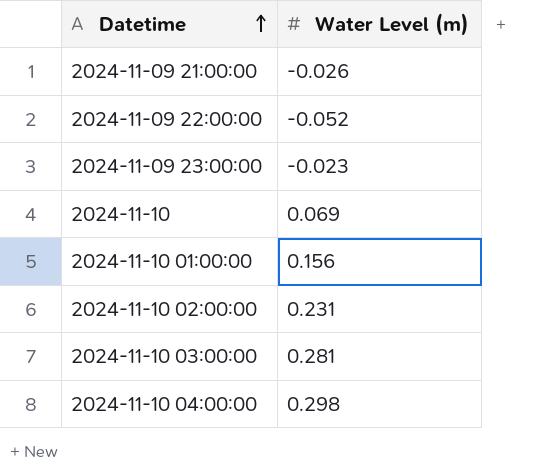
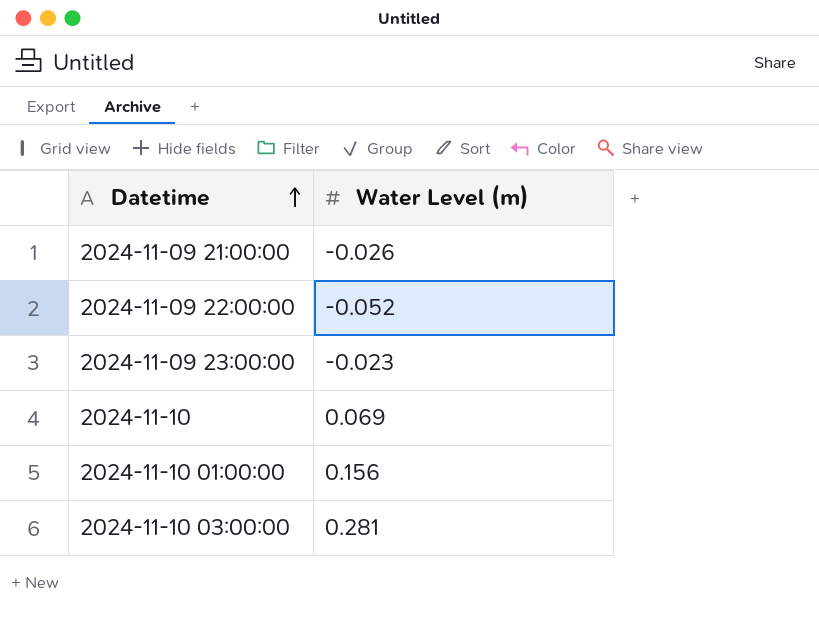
row 2024-11-10 02:00:00: 0.231 -> none
row 2024-11-10 04:00:00: 0.298 -> none

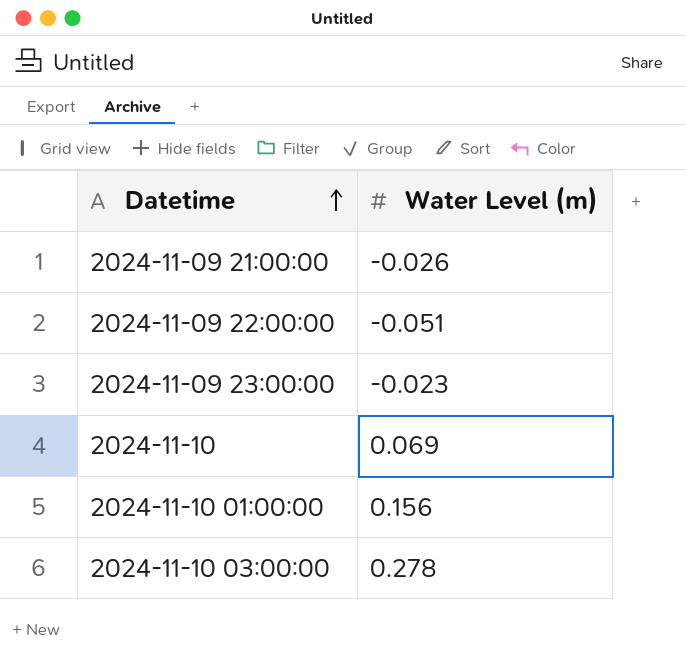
2024-11-09 22:00:00 | Water Level (m): -0.052 -> -0.051
2024-11-10 03:00:00 | Water Level (m): 0.281 -> 0.278

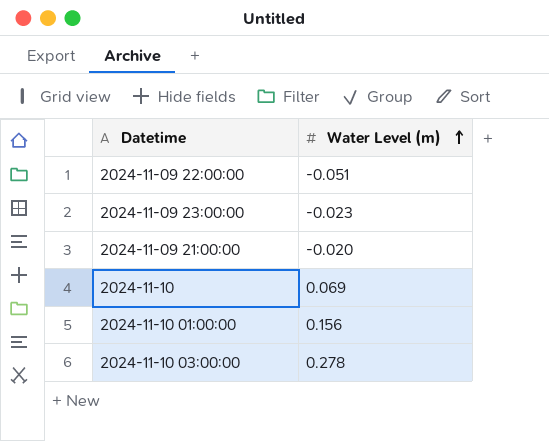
row order: Datetime ascending -> Water Level (m) ascending
2024-11-09 21:00:00 | Water Level (m): -0.026 -> -0.020

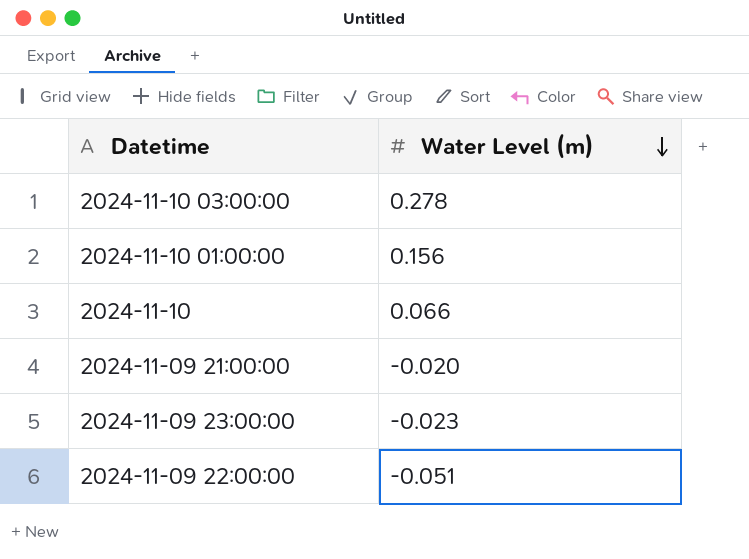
row order: Water Level (m) ascending -> Water Level (m) descending
2024-11-10 | Water Level (m): 0.069 -> 0.066

